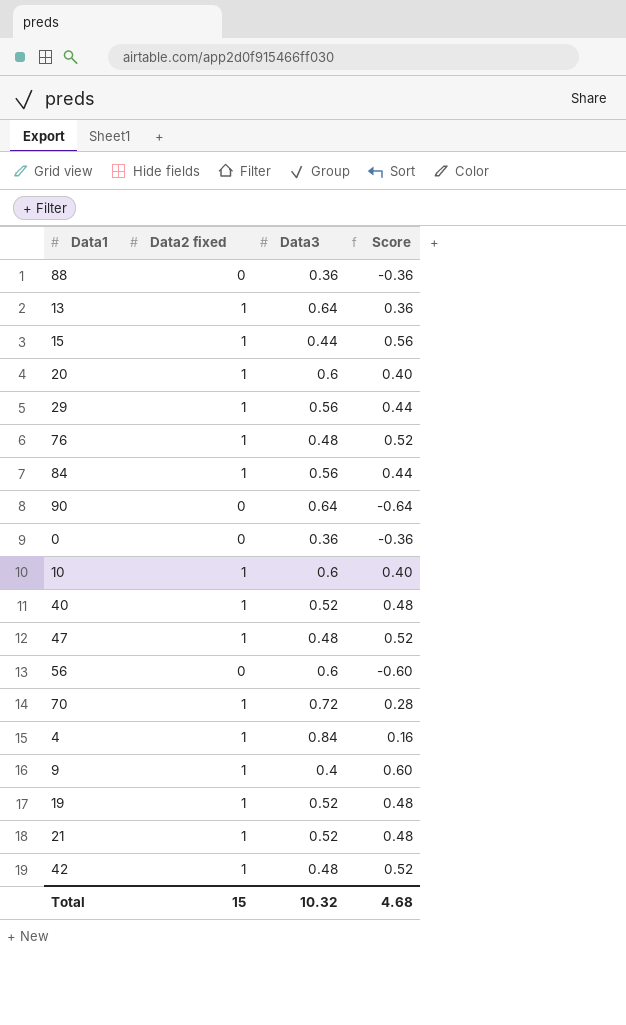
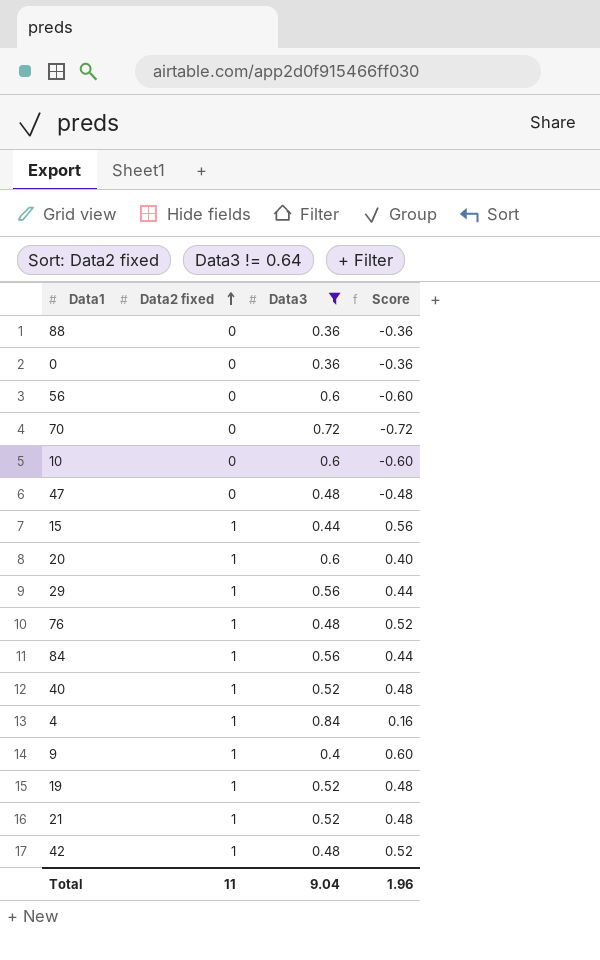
filter: none -> Data3 != 0.64
row order: none -> Data2 fixed ascending
70 | Data2 fixed: 1 -> 0
70 | Score: 0.28 -> -0.72
10 | Data2 fixed: 1 -> 0
10 | Score: 0.40 -> -0.60
47 | Data2 fixed: 1 -> 0
47 | Score: 0.52 -> -0.48
Total | Data2 fixed: 15 -> 11
Total | Data3: 10.32 -> 9.04
Total | Score: 4.68 -> 1.96

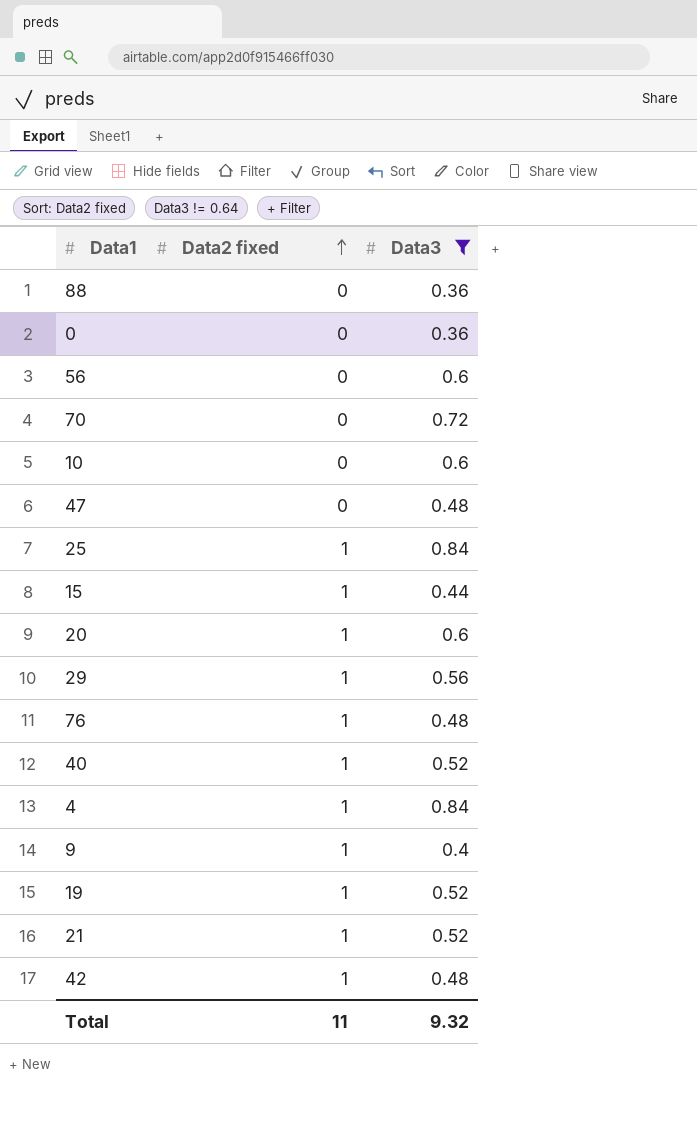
column Score | formula: [Data2 fixed] - [Data3] -> none
row 84: 1 | 0.56 | 0.44 -> none
row 25: none -> 1 | 0.84
Total | Data3: 9.04 -> 9.32

